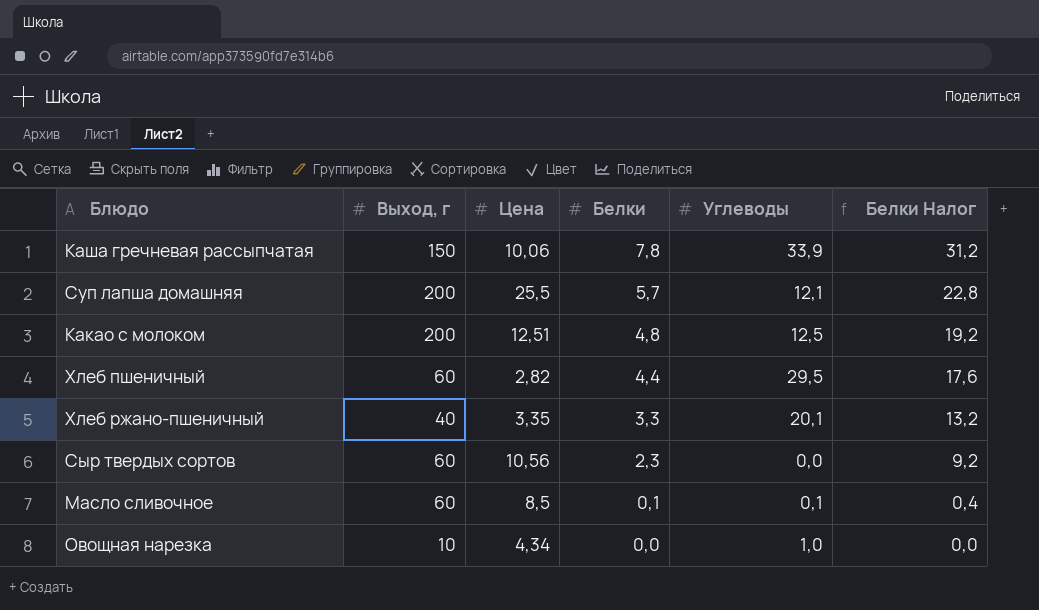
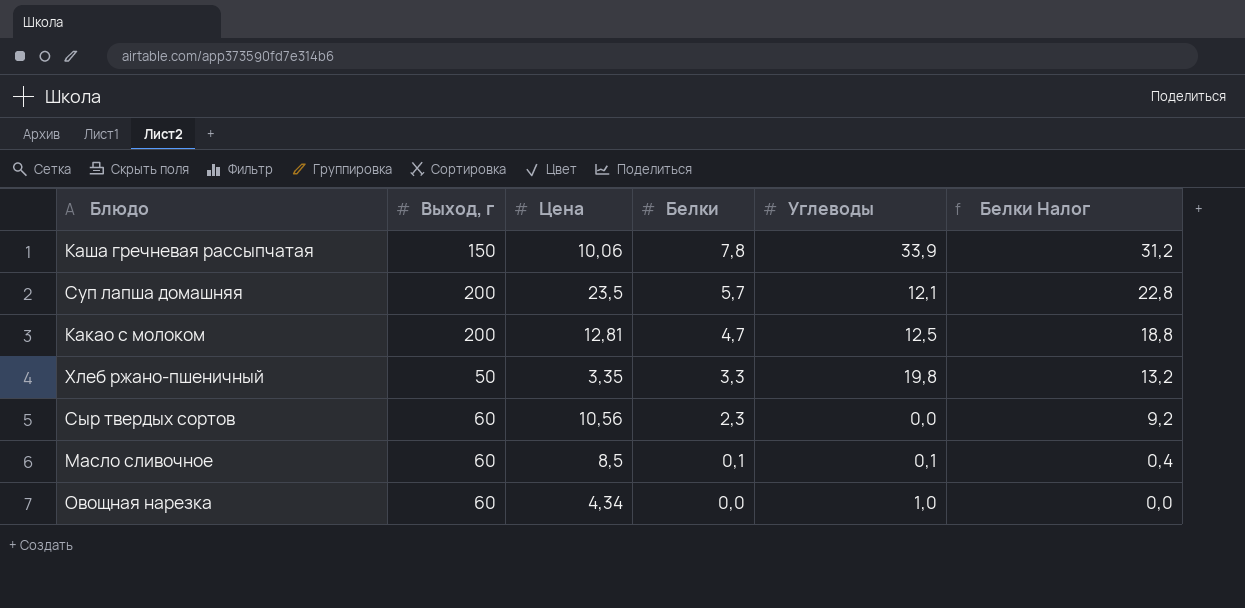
row Хлеб пшеничный: 60 | 2,82 | 4,4 | 29,5 | 17,6 -> none
Суп лапша домашняя | Цена: 25,5 -> 23,5
Какао с молоком | Цена: 12,51 -> 12,81
Какао с молоком | Белки: 4,8 -> 4,7
Какао с молоком | Белки Налог: 19,2 -> 18,8
Хлеб ржано-пшеничный | Выход, г: 40 -> 50
Хлеб ржано-пшеничный | Углеводы: 20,1 -> 19,8
Овощная нарезка | Выход, г: 10 -> 60

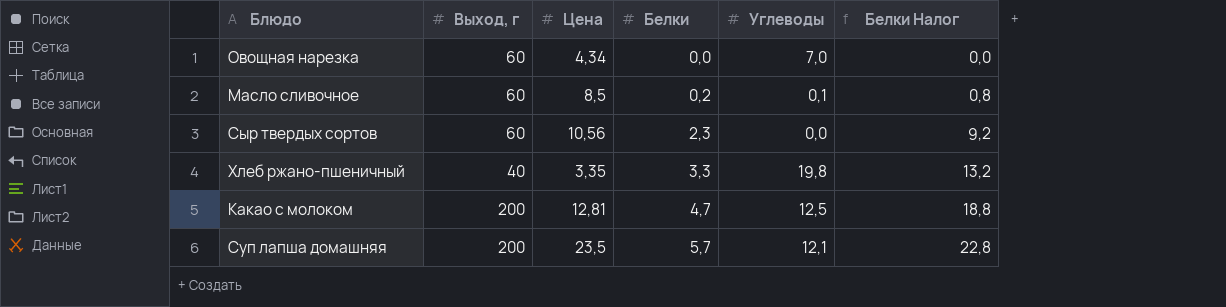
row order: Белки descending -> Белки ascending
row Каша гречневая рассыпчатая: 150 | 10,06 | 7,8 | 33,9 | 31,2 -> none
Овощная нарезка | Углеводы: 1,0 -> 7,0
Масло сливочное | Белки: 0,1 -> 0,2
Масло сливочное | Белки Налог: 0,4 -> 0,8
Хлеб ржано-пшеничный | Выход, г: 50 -> 40

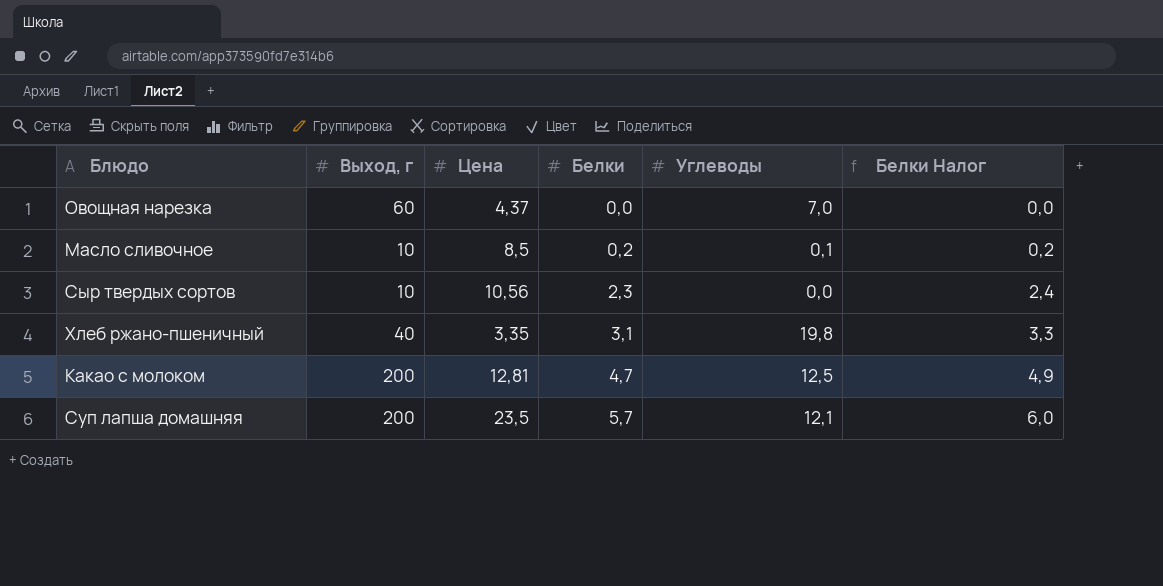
column Белки Налог | formula: [Белки] * 4 -> [Белки] * 1,05
Овощная нарезка | Цена: 4,34 -> 4,37
Масло сливочное | Выход, г: 60 -> 10
Сыр твердых сортов | Выход, г: 60 -> 10
Хлеб ржано-пшеничный | Белки: 3,3 -> 3,1

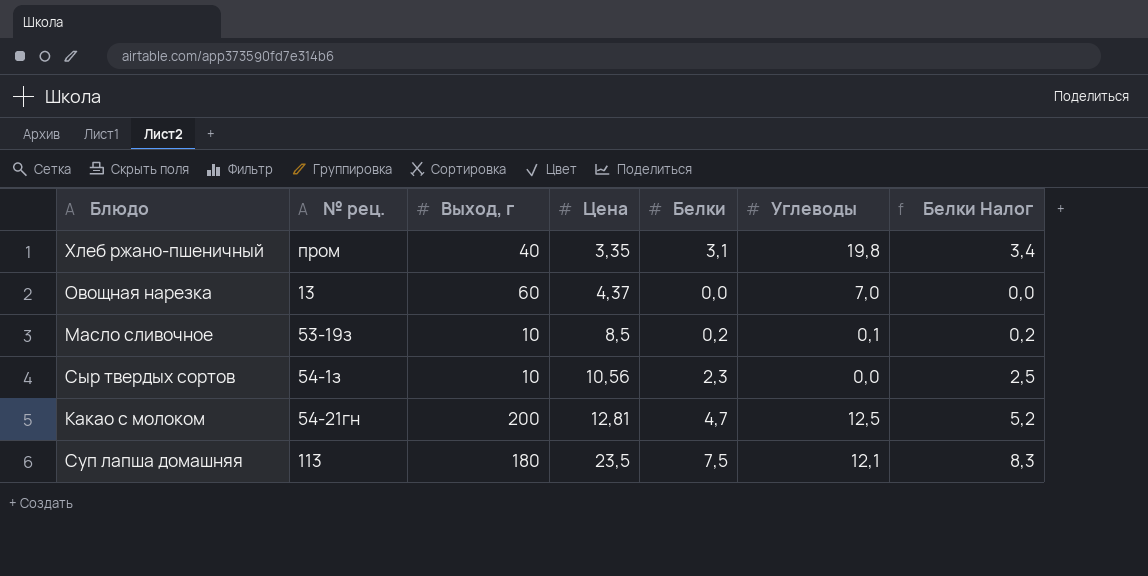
row order: Белки ascending -> Цена ascending
column № рец. | position: none -> 2
column Белки Налог | formula: [Белки] * 1,05 -> [Белки] * 1,1
Суп лапша домашняя | Выход, г: 200 -> 180
Суп лапша домашняя | Белки: 5,7 -> 7,5

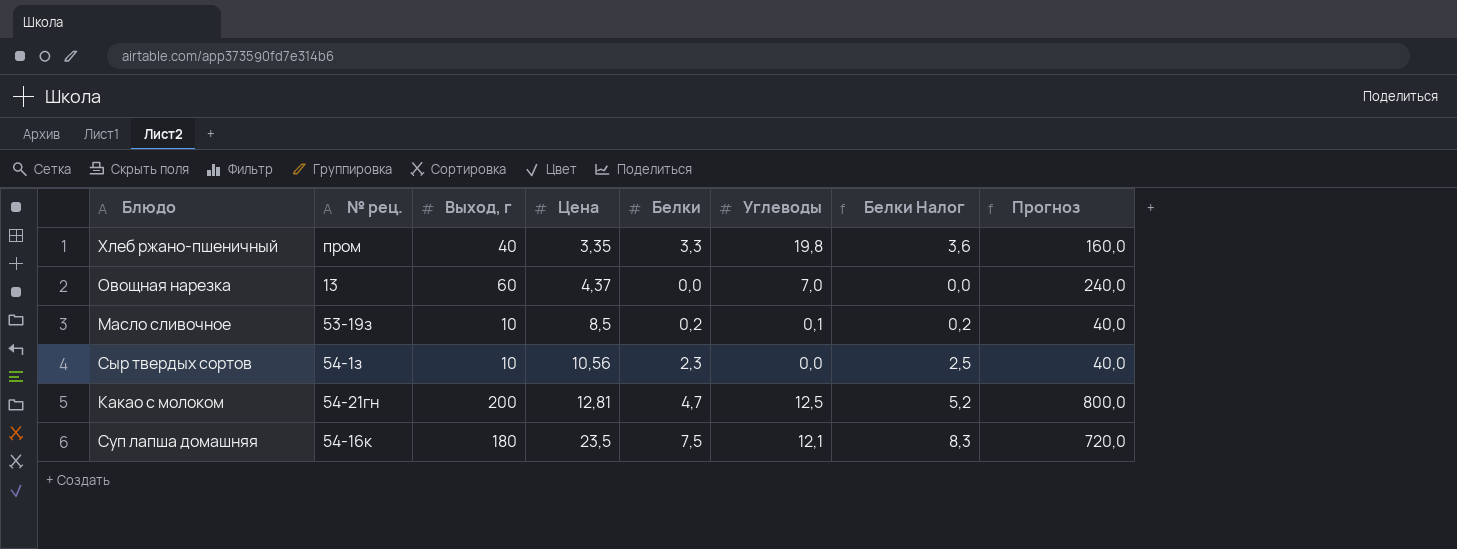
column Прогноз | formula: none -> [Выход, г] * 4
Хлеб ржано-пшеничный | Белки: 3,1 -> 3,3
Хлеб ржано-пшеничный | Белки Налог: 3,4 -> 3,6
Суп лапша домашняя | № рец.: 113 -> 54-16к

